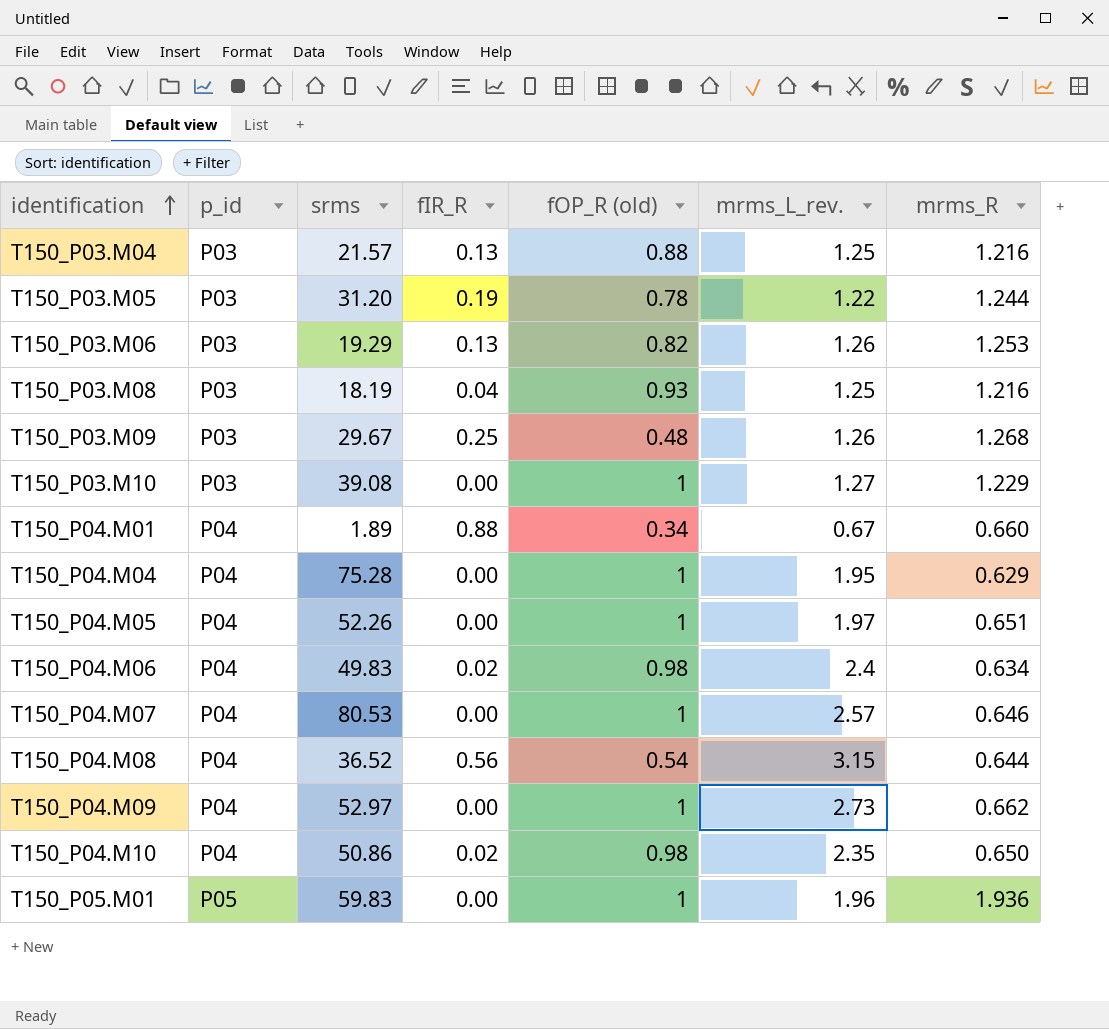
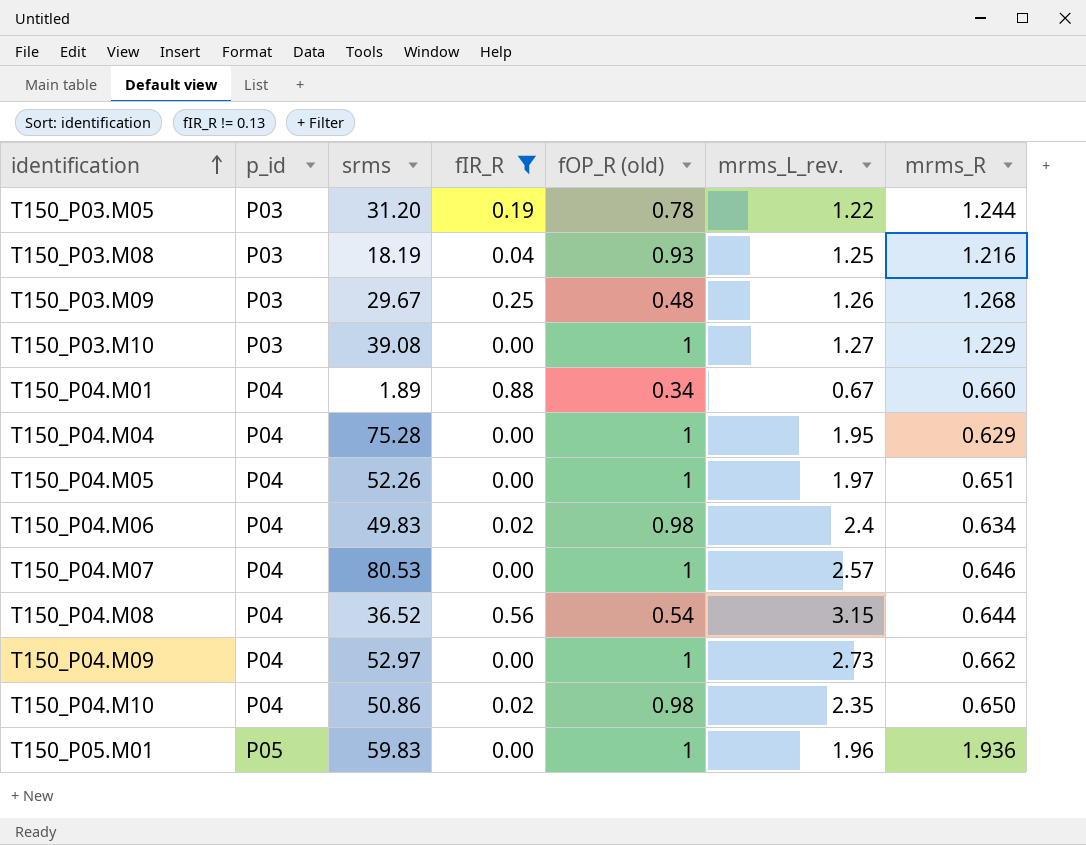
filter: none -> fIR_R != 0.13

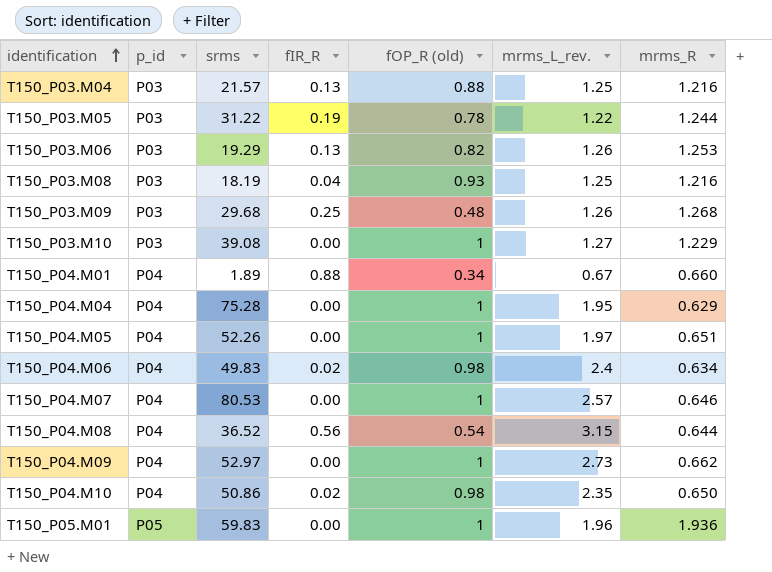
filter: fIR_R != 0.13 -> none
T150_P03.M05 | srms: 31.20 -> 31.22
T150_P03.M09 | srms: 29.67 -> 29.68

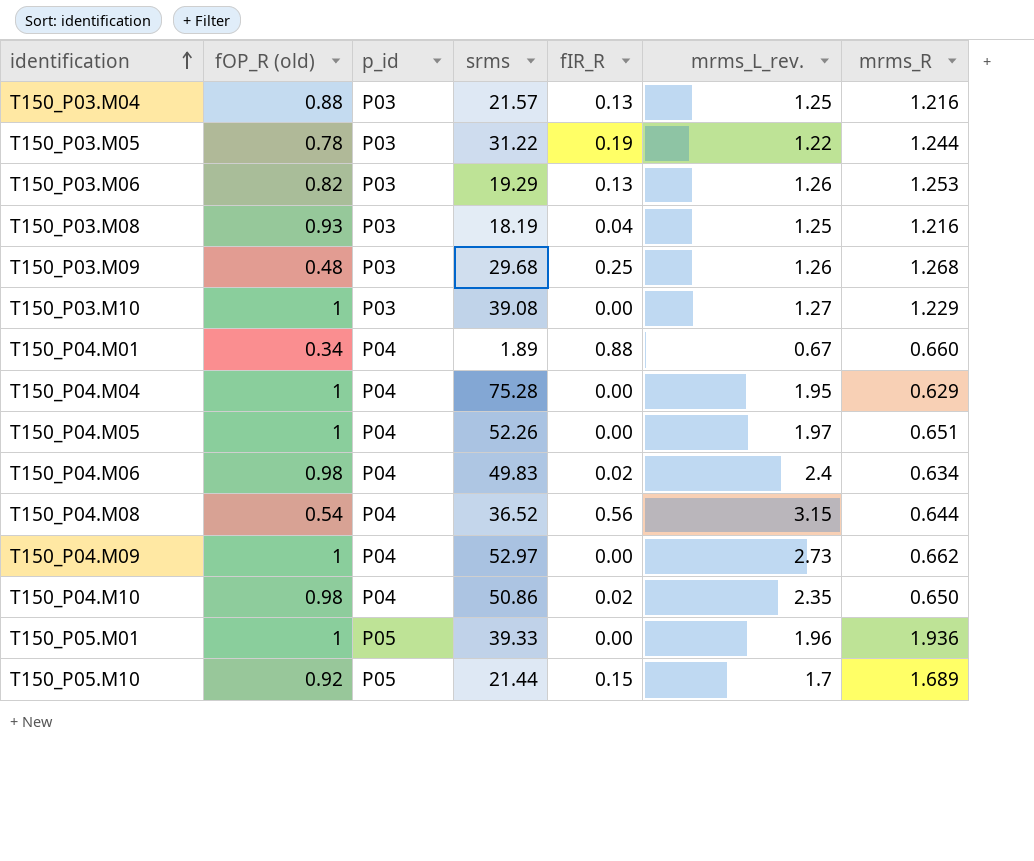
column fOP_R (old) | position: 5 -> 2
row T150_P04.M07: P04 | 80.53 | 0.00 | 1 | 2.57 | 0.646 -> none
T150_P05.M01 | srms: 59.83 -> 39.33
row T150_P05.M10: none -> 0.92 | P05 | 21.44 | 0.15 | 1.7 | 1.689

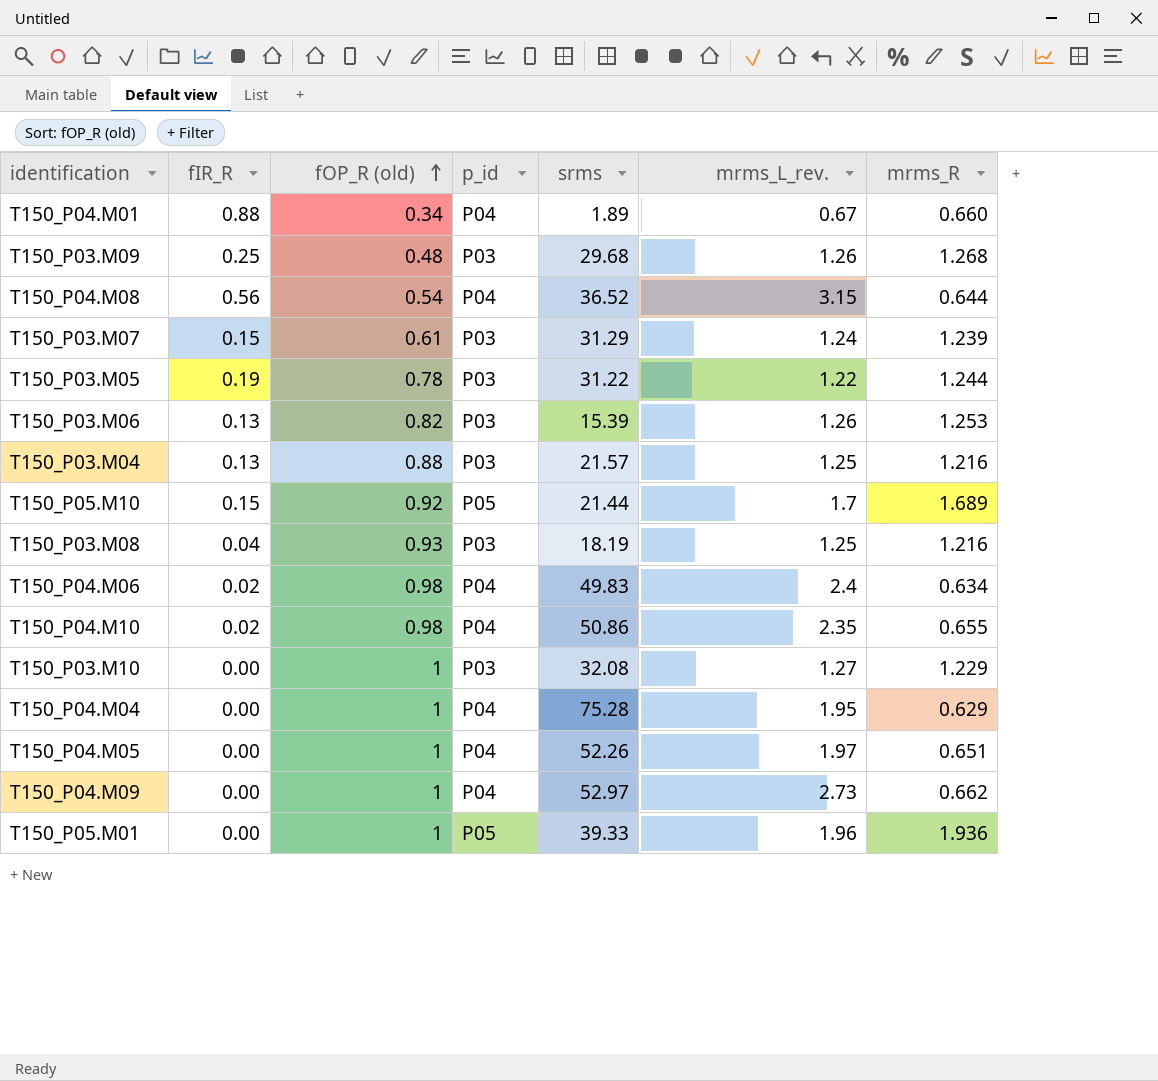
row order: identification ascending -> fOP_R (old) ascending
column fIR_R | position: 5 -> 2
row T150_P03.M07: none -> 0.15 | 0.61 | P03 | 31.29 | 1.24 | 1.239
T150_P03.M06 | srms: 19.29 -> 15.39
T150_P04.M10 | mrms_R: 0.650 -> 0.655
T150_P03.M10 | srms: 39.08 -> 32.08

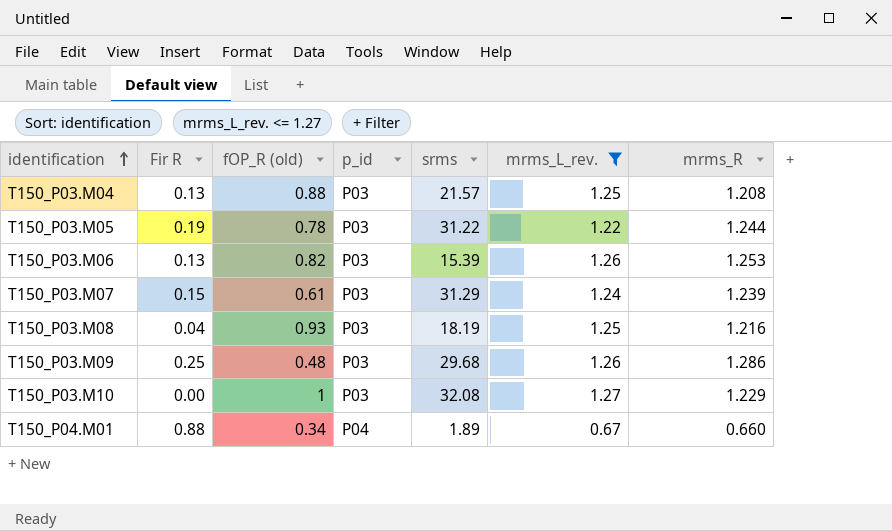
filter: none -> mrms_L_rev. <= 1.27
row order: fOP_R (old) ascending -> identification ascending
column name: fIR_R -> Fir R
T150_P03.M04 | mrms_R: 1.216 -> 1.208
T150_P03.M09 | mrms_R: 1.268 -> 1.286

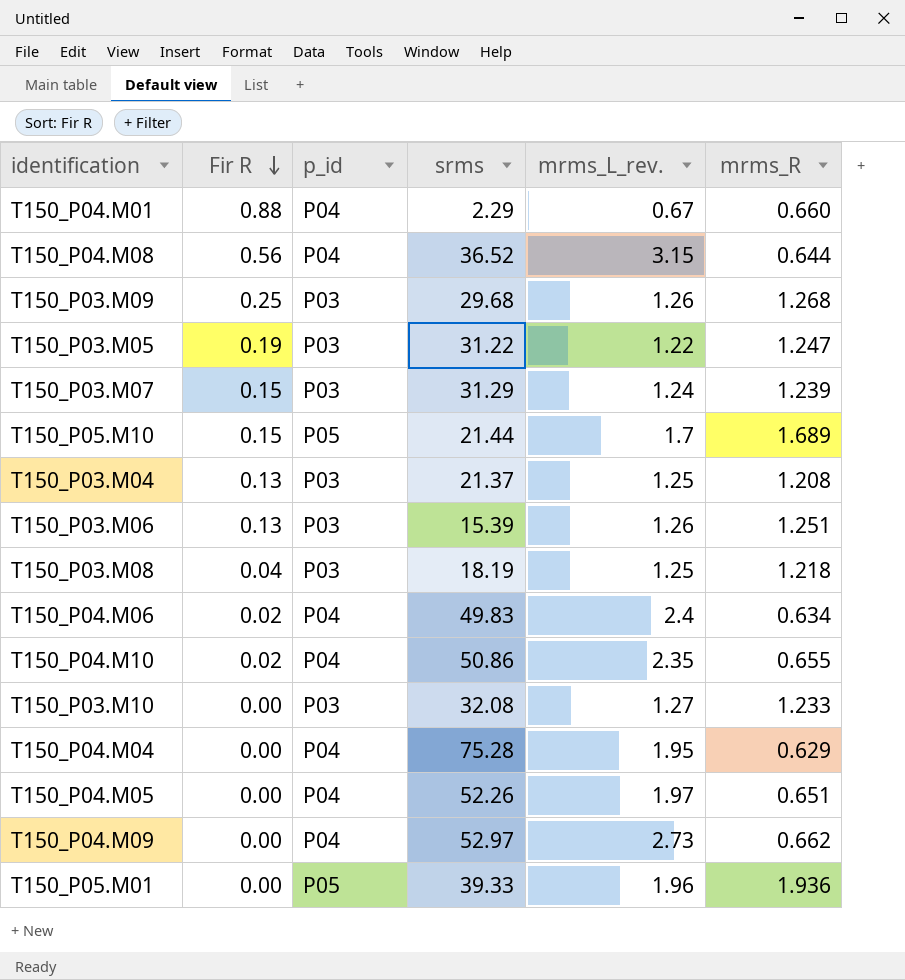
filter: mrms_L_rev. <= 1.27 -> none
row order: identification ascending -> Fir R descending
column fOP_R (old) | position: 3 -> none
T150_P04.M01 | srms: 1.89 -> 2.29
T150_P03.M09 | mrms_R: 1.286 -> 1.268
T150_P03.M05 | mrms_R: 1.244 -> 1.247
T150_P03.M04 | srms: 21.57 -> 21.37
T150_P03.M06 | mrms_R: 1.253 -> 1.251
T150_P03.M08 | mrms_R: 1.216 -> 1.218
T150_P03.M10 | mrms_R: 1.229 -> 1.233

